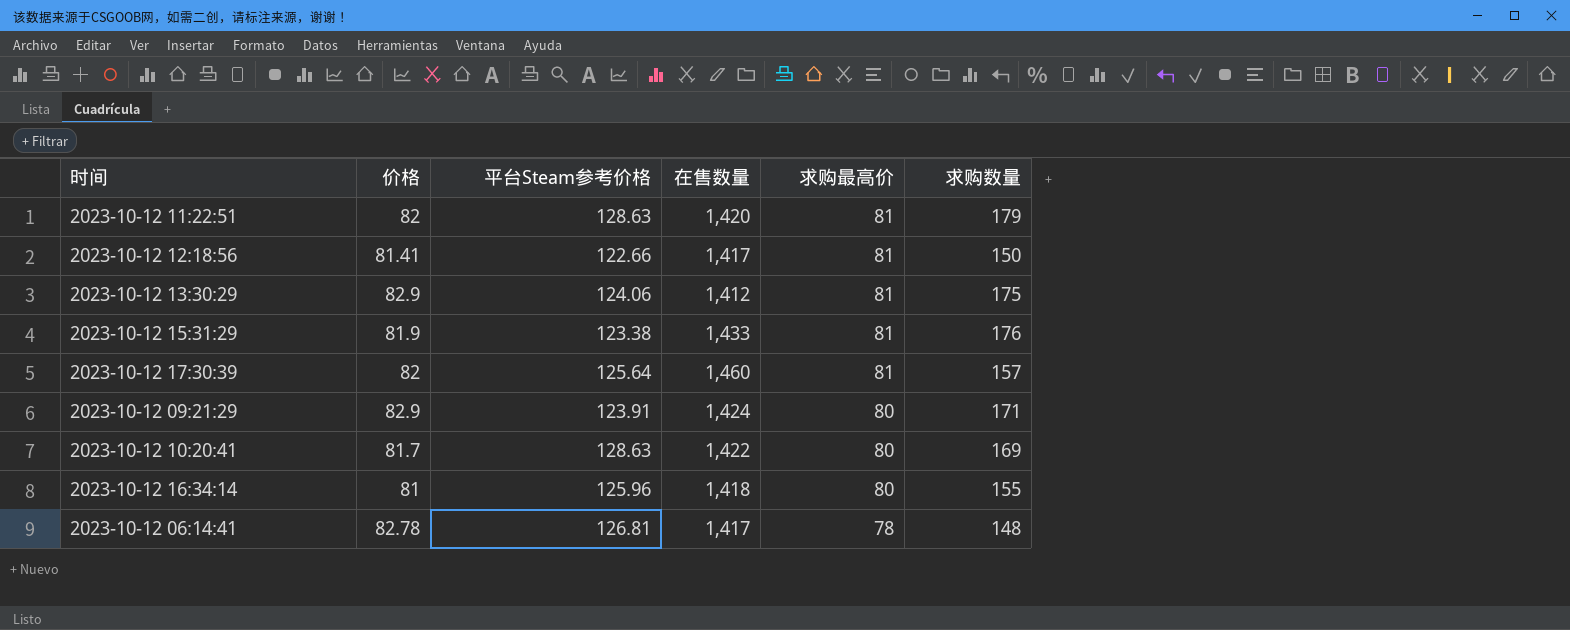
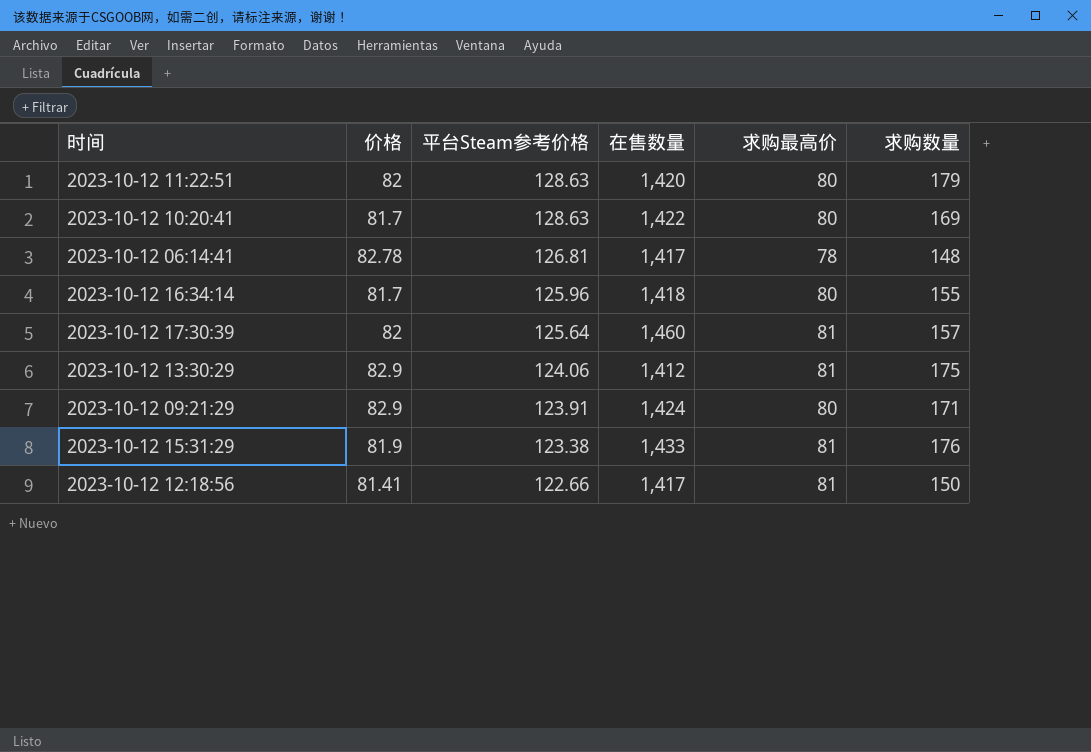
row order: 求购最高价 descending -> 平台Steam参考价格 descending
2023-10-12 11:22:51 | 求购最高价: 81 -> 80
2023-10-12 16:34:14 | 价格: 81 -> 81.7

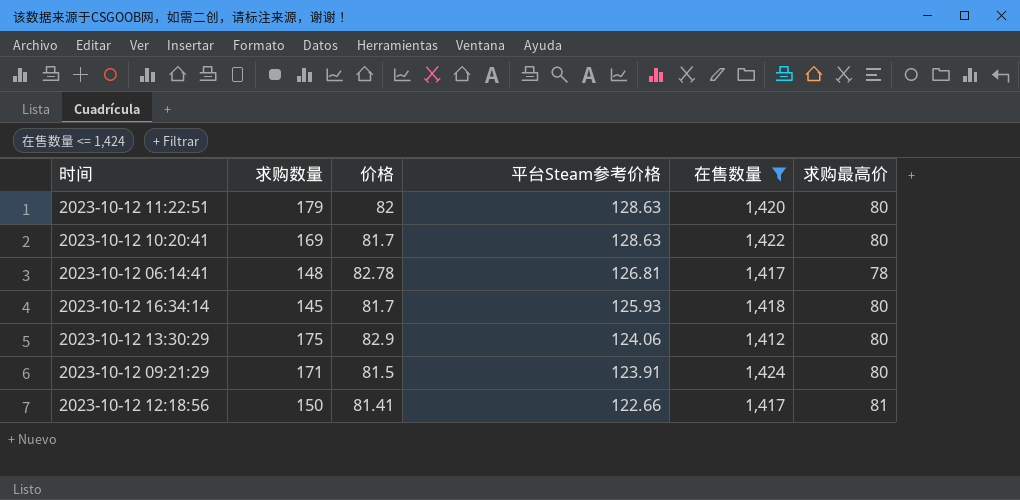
filter: none -> 在售数量 <= 1,424
column 求购数量 | position: 6 -> 2
2023-10-12 16:34:14 | 求购数量: 155 -> 145
2023-10-12 16:34:14 | 平台Steam参考价格: 125.96 -> 125.93
2023-10-12 13:30:29 | 求购最高价: 81 -> 80
2023-10-12 09:21:29 | 价格: 82.9 -> 81.5

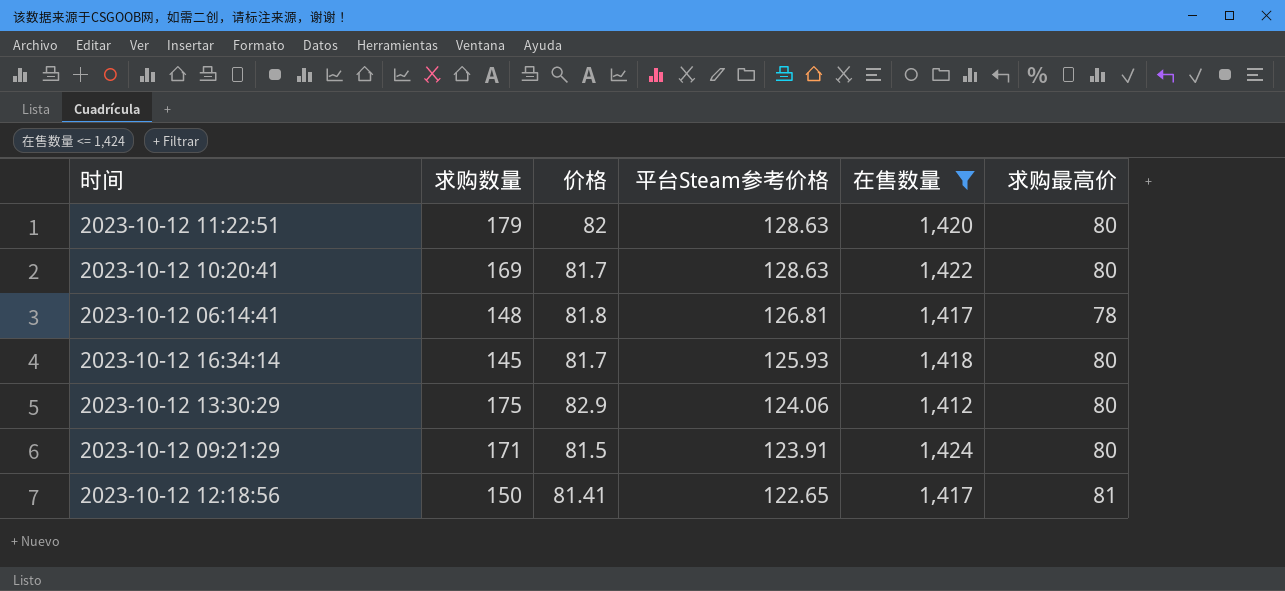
2023-10-12 06:14:41 | 价格: 82.78 -> 81.8
2023-10-12 12:18:56 | 平台Steam参考价格: 122.66 -> 122.65

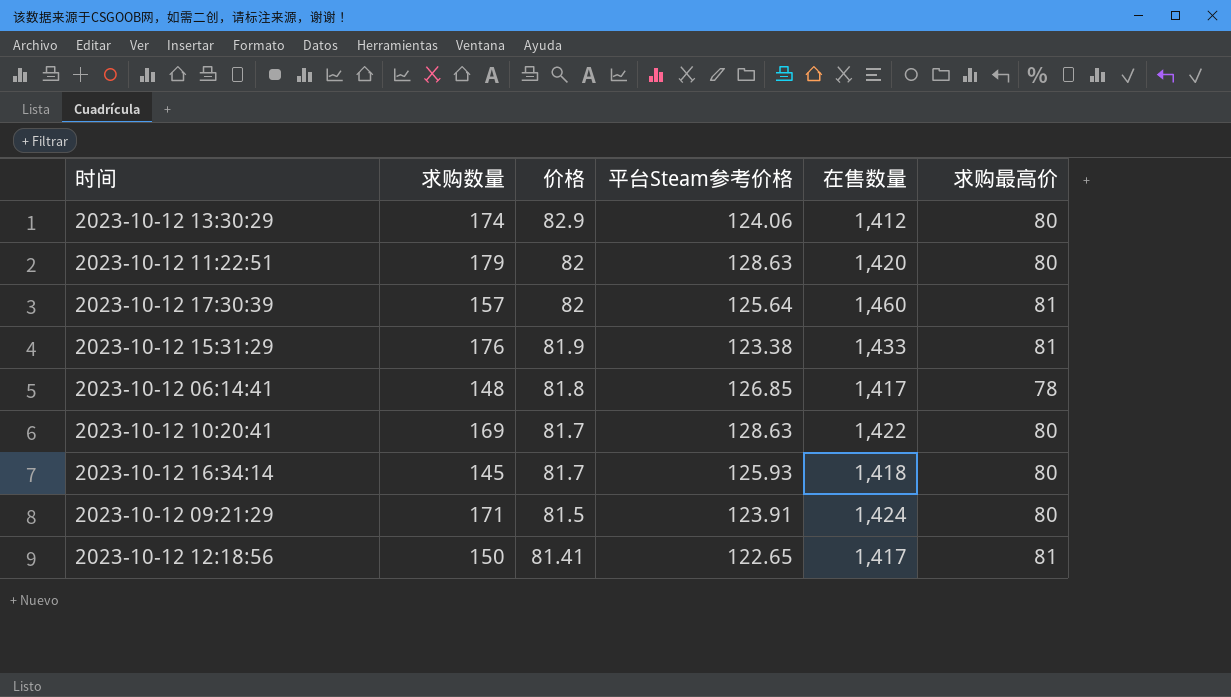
filter: 在售数量 <= 1,424 -> none
row order: 平台Steam参考价格 descending -> 价格 descending
2023-10-12 13:30:29 | 求购数量: 175 -> 174
2023-10-12 06:14:41 | 平台Steam参考价格: 126.81 -> 126.85

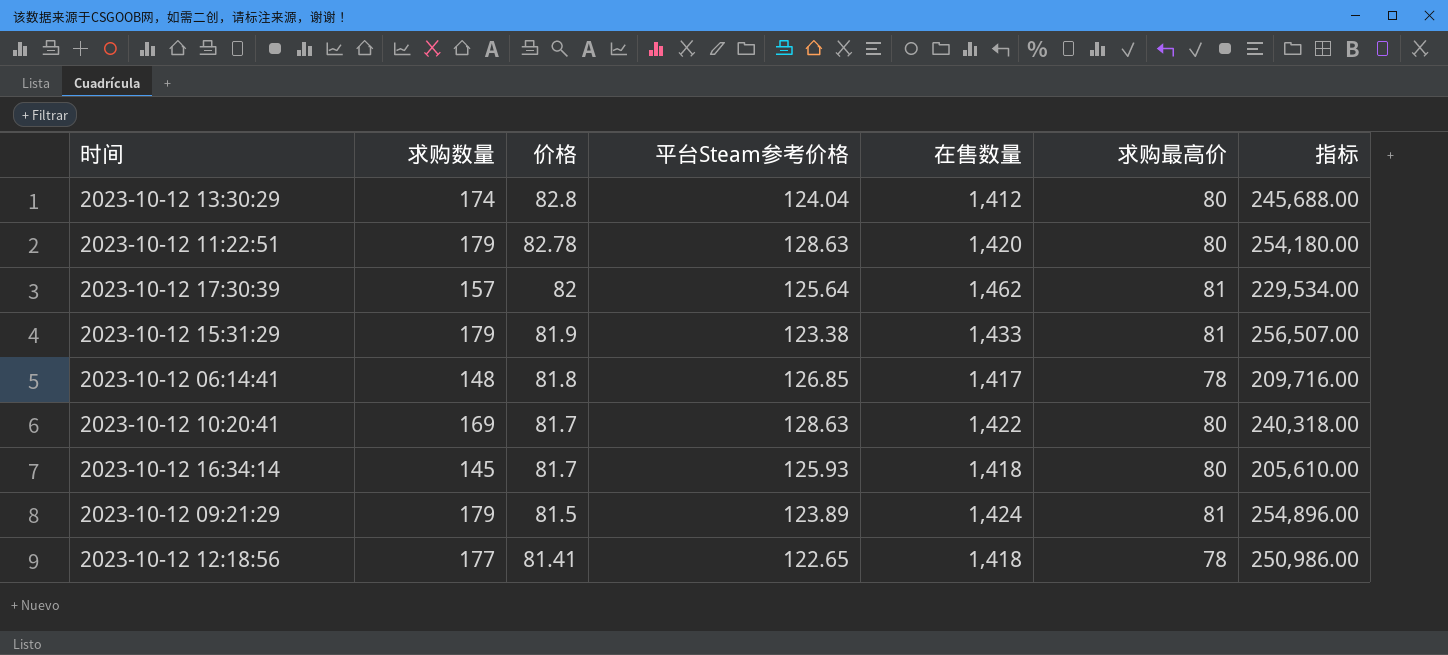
column 指标 | formula: none -> [求购数量] * [在售数量]
2023-10-12 13:30:29 | 价格: 82.9 -> 82.8
2023-10-12 13:30:29 | 平台Steam参考价格: 124.06 -> 124.04
2023-10-12 11:22:51 | 价格: 82 -> 82.78
2023-10-12 17:30:39 | 在售数量: 1,460 -> 1,462
2023-10-12 15:31:29 | 求购数量: 176 -> 179
2023-10-12 09:21:29 | 求购数量: 171 -> 179
2023-10-12 09:21:29 | 平台Steam参考价格: 123.91 -> 123.89
2023-10-12 09:21:29 | 求购最高价: 80 -> 81
2023-10-12 12:18:56 | 求购数量: 150 -> 177
2023-10-12 12:18:56 | 在售数量: 1,417 -> 1,418
2023-10-12 12:18:56 | 求购最高价: 81 -> 78

